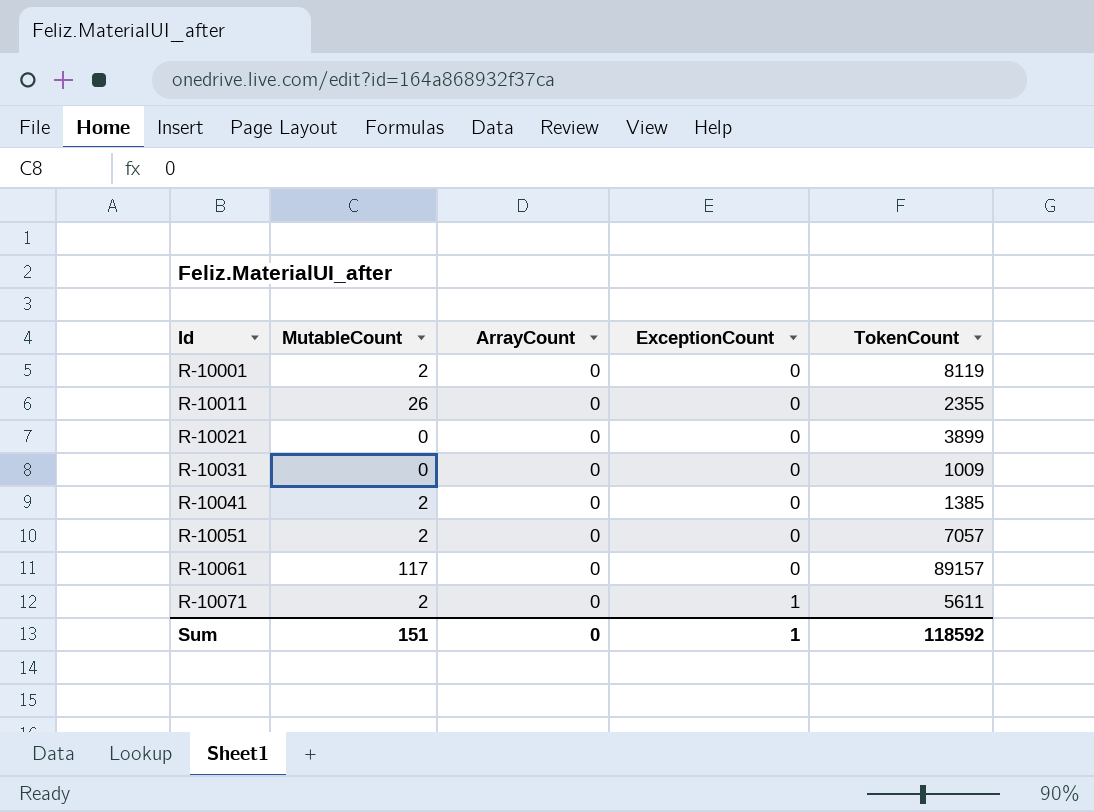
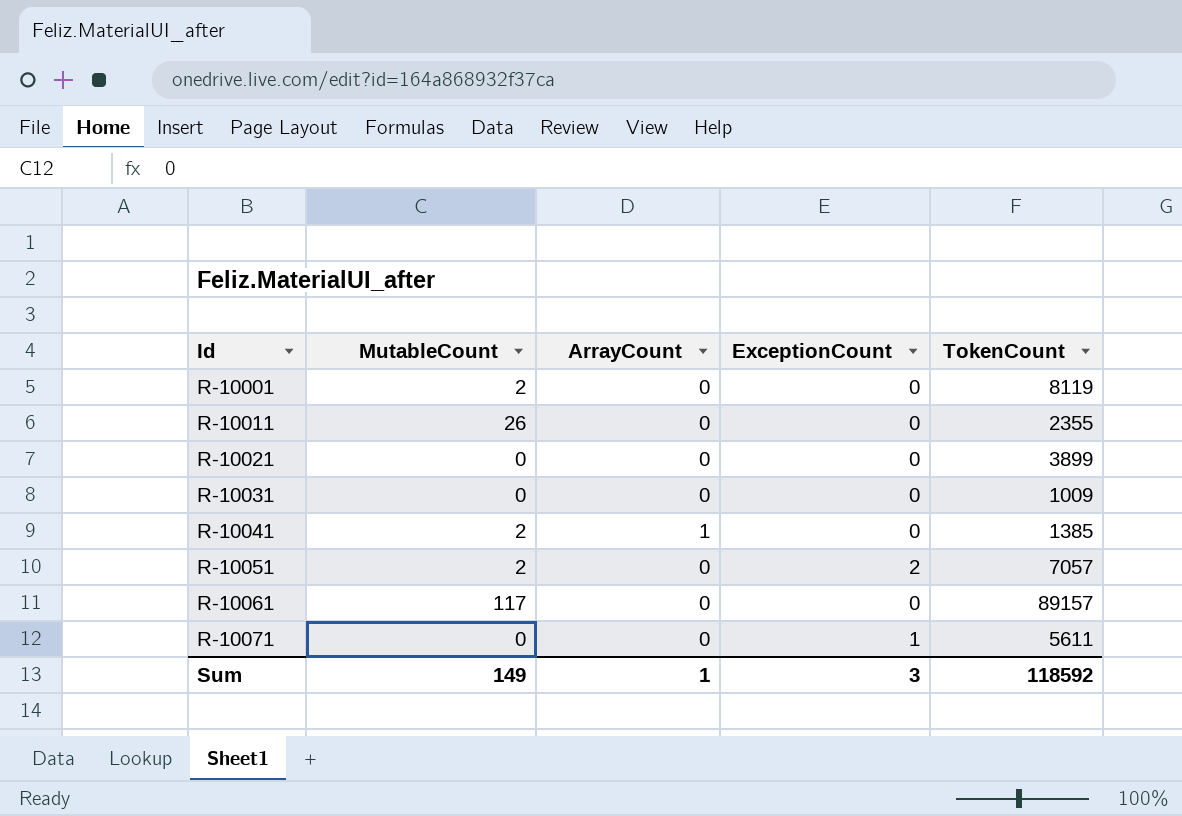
R-10041 | ArrayCount: 0 -> 1
R-10051 | ExceptionCount: 0 -> 2
R-10071 | MutableCount: 2 -> 0
Sum | MutableCount: 151 -> 149
Sum | ArrayCount: 0 -> 1
Sum | ExceptionCount: 1 -> 3

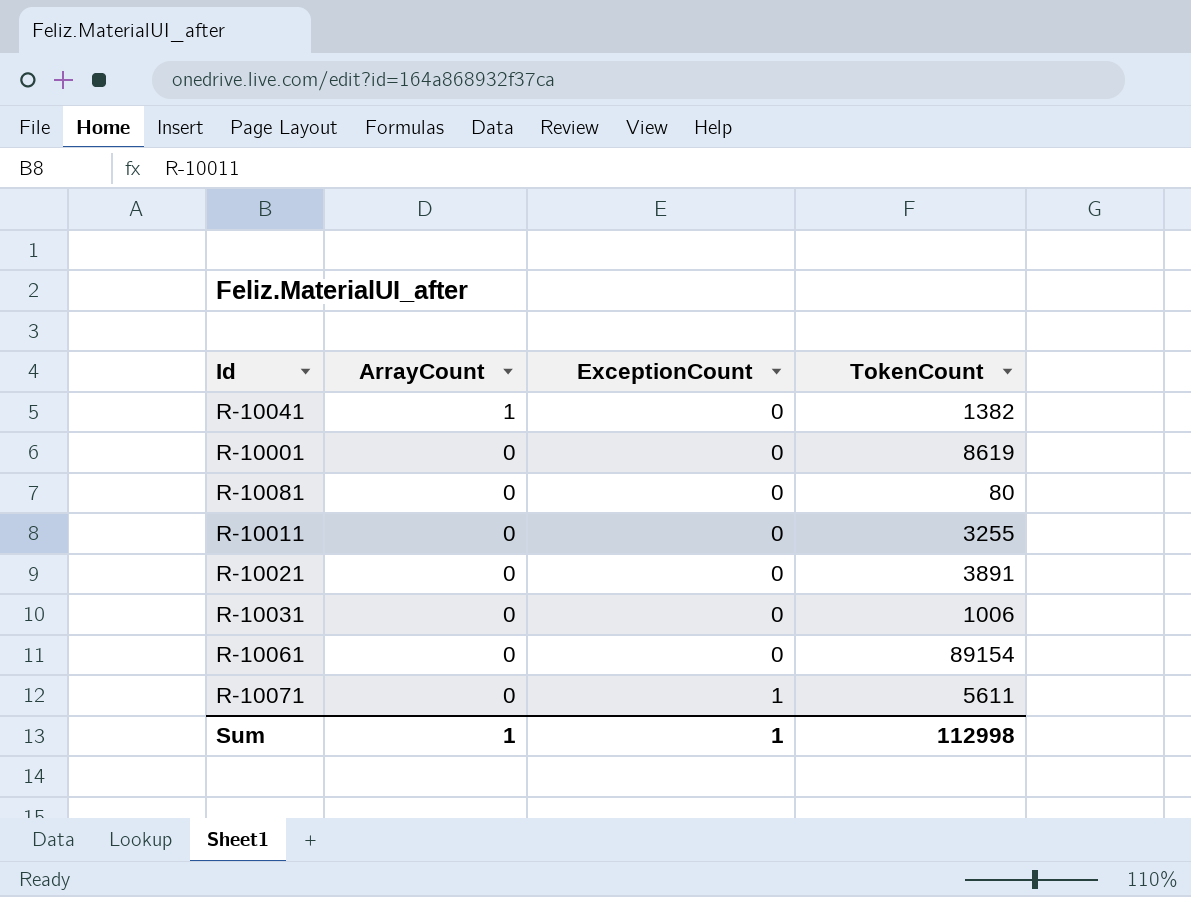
row order: Id ascending -> ArrayCount descending
column MutableCount | position: 2 -> none
row R-10051: 2 | 0 | 2 | 7057 -> none
R-10041 | TokenCount: 1385 -> 1382
R-10001 | TokenCount: 8119 -> 8619
row R-10081: none -> 0 | 0 | 80
R-10011 | TokenCount: 2355 -> 3255
R-10021 | TokenCount: 3899 -> 3891
R-10031 | TokenCount: 1009 -> 1006
R-10061 | TokenCount: 89157 -> 89154
Sum | ExceptionCount: 3 -> 1
Sum | TokenCount: 118592 -> 112998

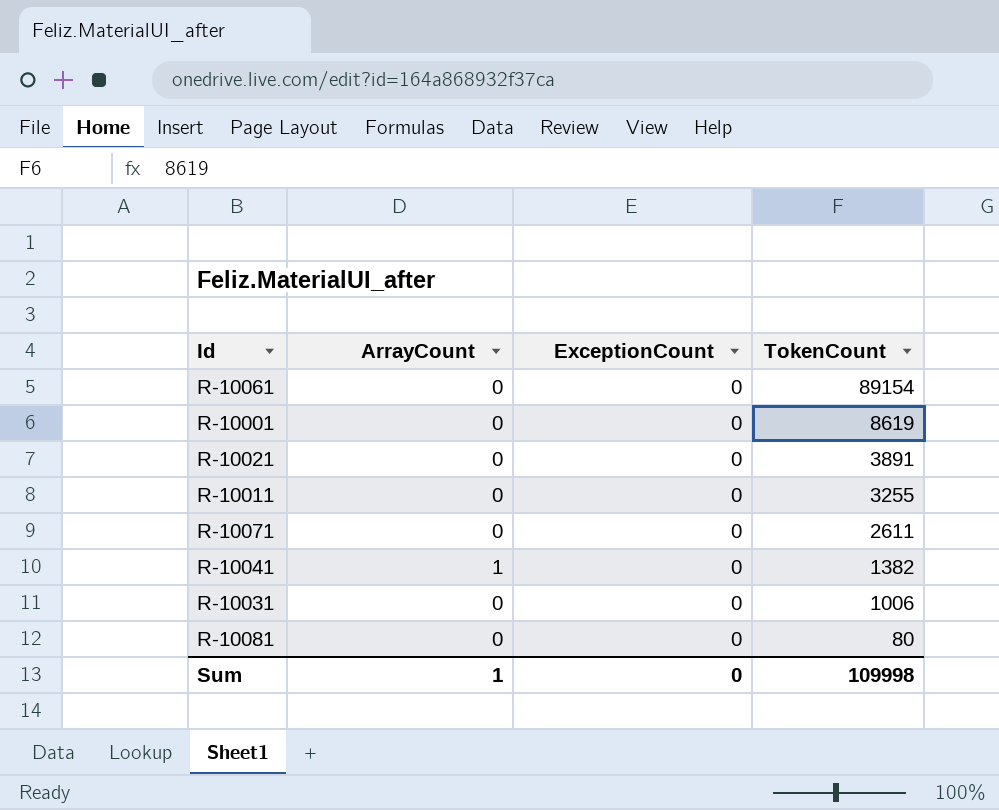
row order: ArrayCount descending -> TokenCount descending
R-10071 | ExceptionCount: 1 -> 0
R-10071 | TokenCount: 5611 -> 2611
Sum | ExceptionCount: 1 -> 0
Sum | TokenCount: 112998 -> 109998

